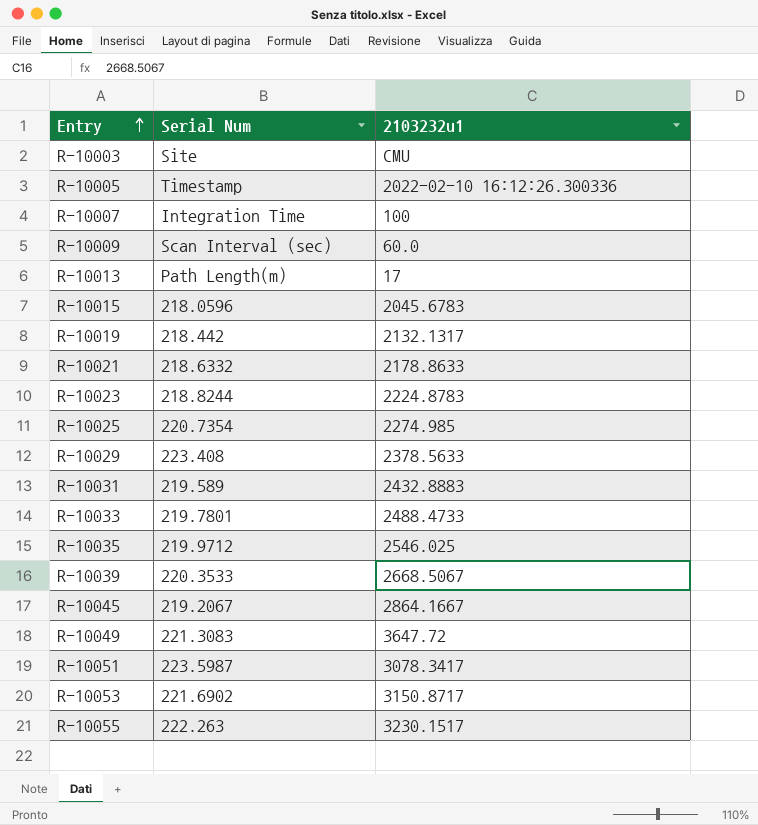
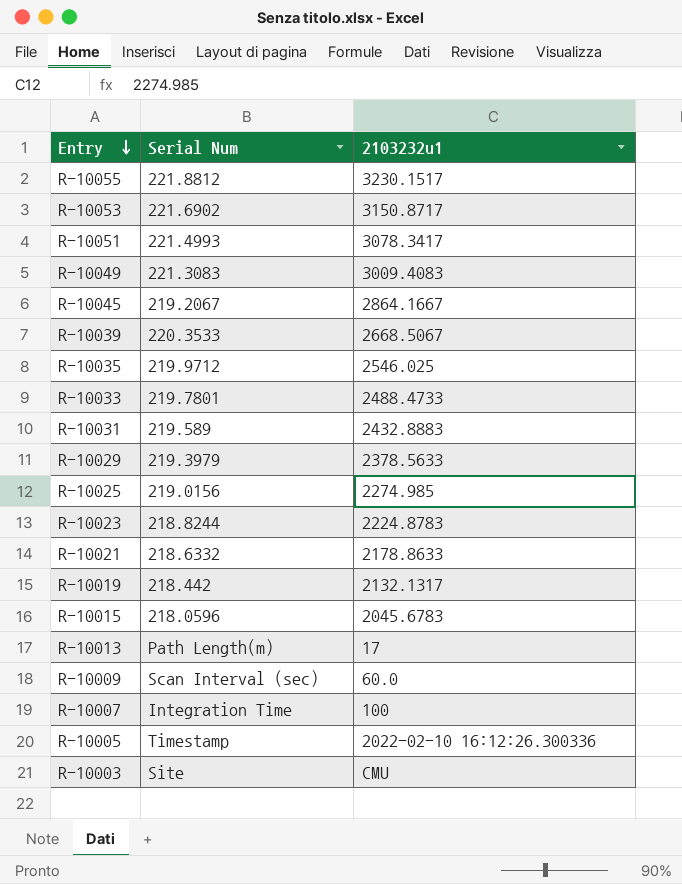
row order: Entry ascending -> Entry descending
R-10055 | Serial Num: 222.263 -> 221.8812
R-10051 | Serial Num: 223.5987 -> 221.4993
R-10049 | 2103232u1: 3647.72 -> 3009.4083
R-10029 | Serial Num: 223.408 -> 219.3979
R-10025 | Serial Num: 220.7354 -> 219.0156

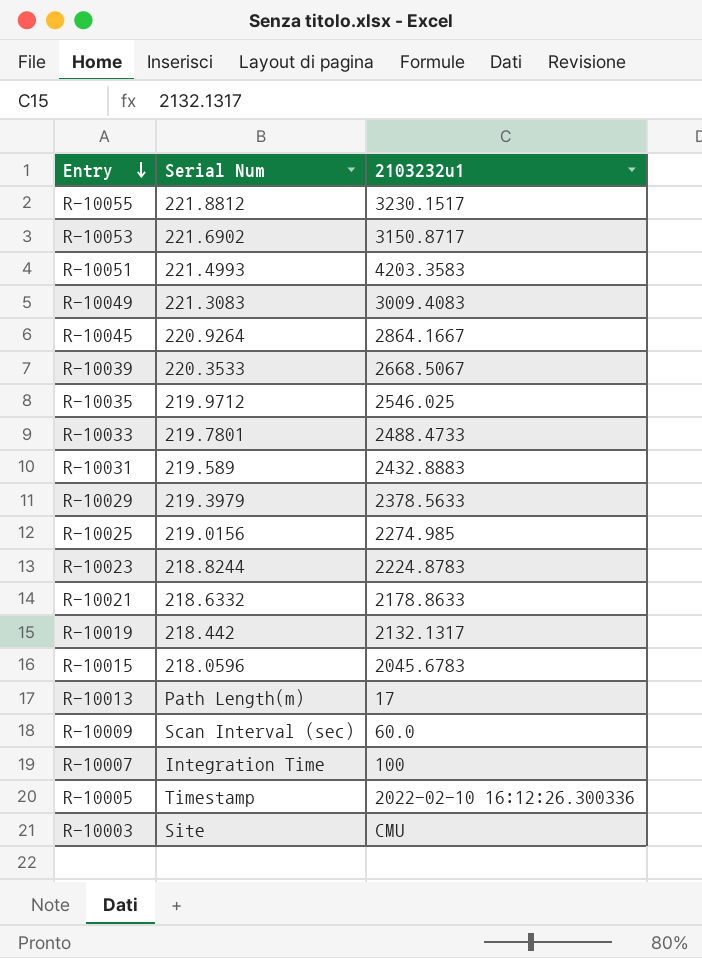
R-10051 | 2103232u1: 3078.3417 -> 4203.3583
R-10045 | Serial Num: 219.2067 -> 220.9264

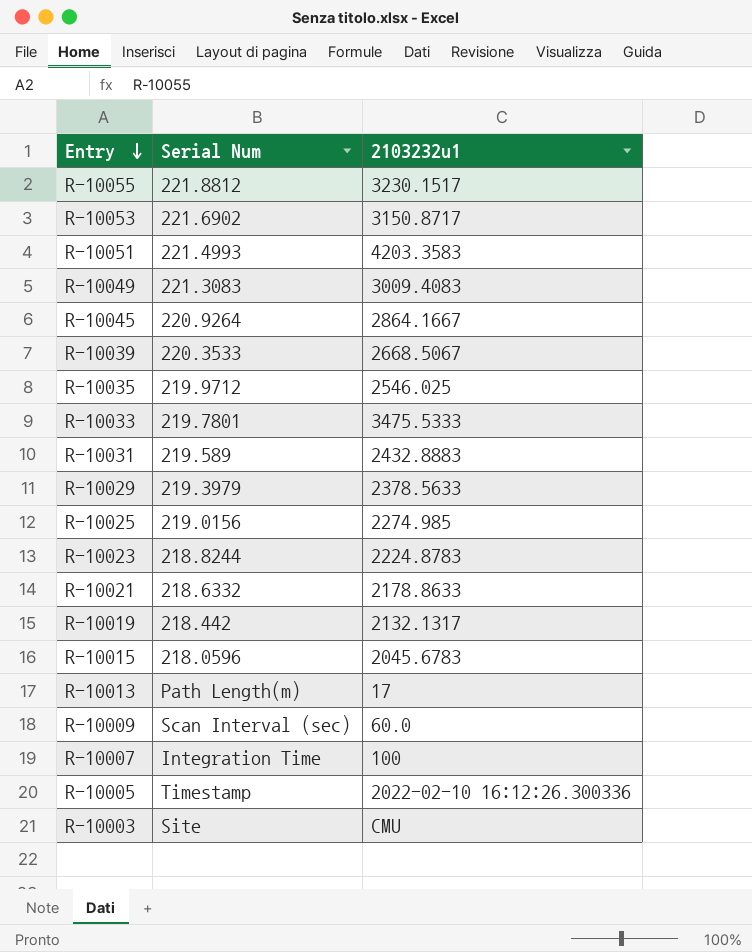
R-10033 | 2103232u1: 2488.4733 -> 3475.5333

